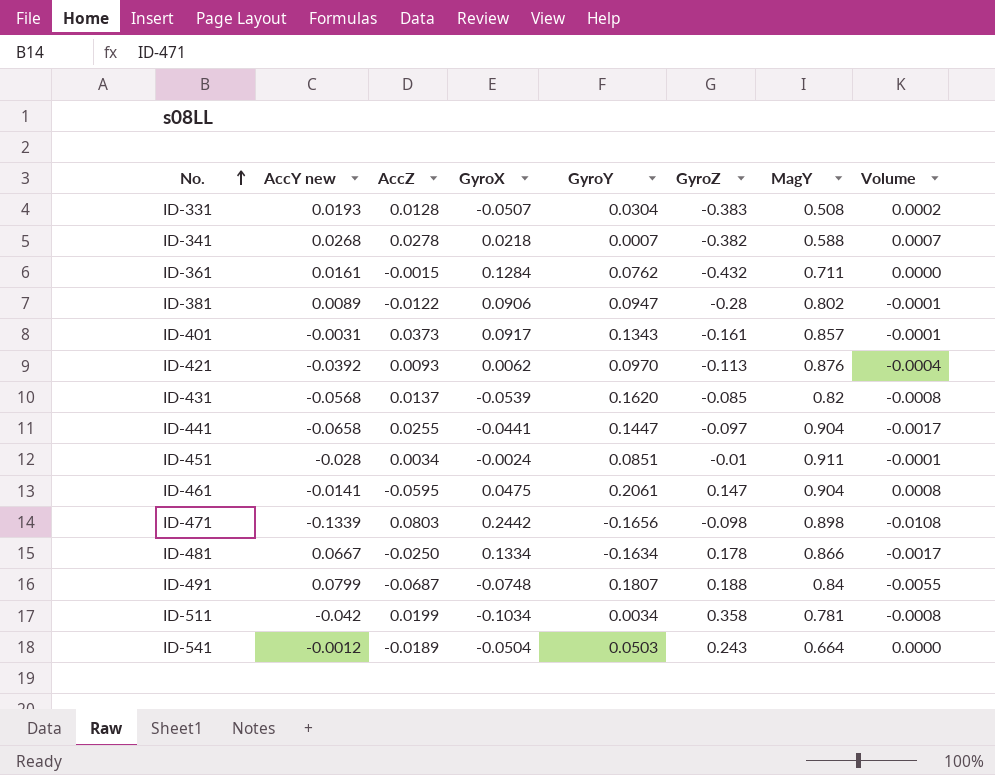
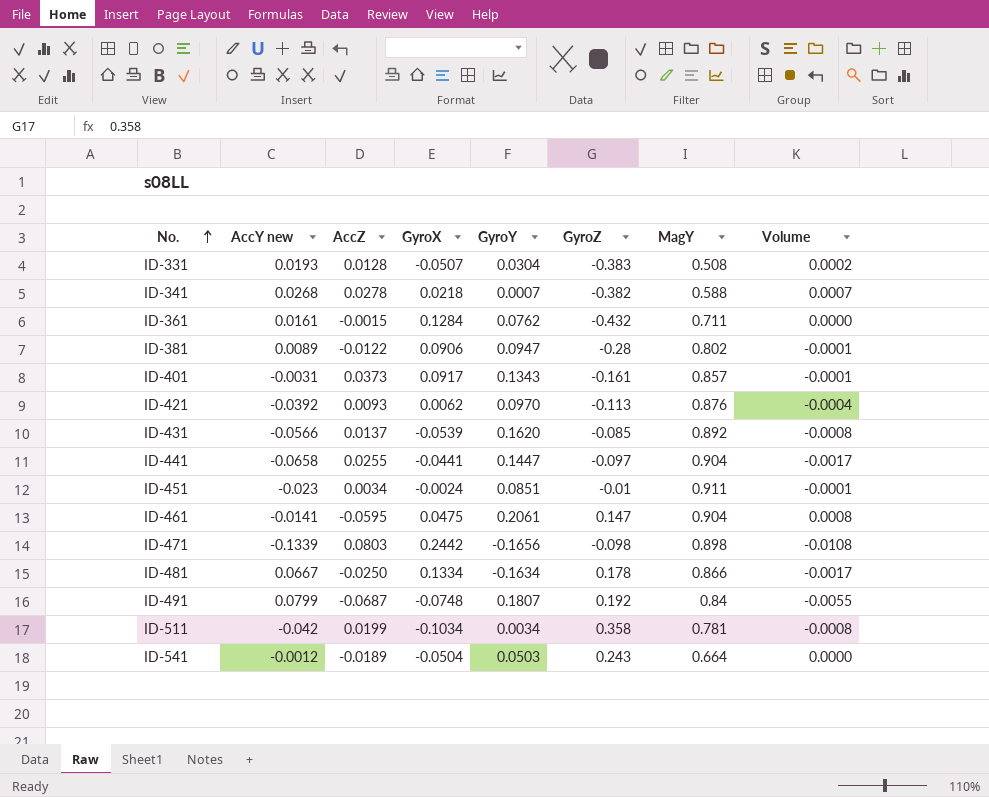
ID-431 | AccY new: -0.0568 -> -0.0566
ID-431 | MagY: 0.82 -> 0.892
ID-451 | AccY new: -0.028 -> -0.023
ID-491 | GyroZ: 0.188 -> 0.192

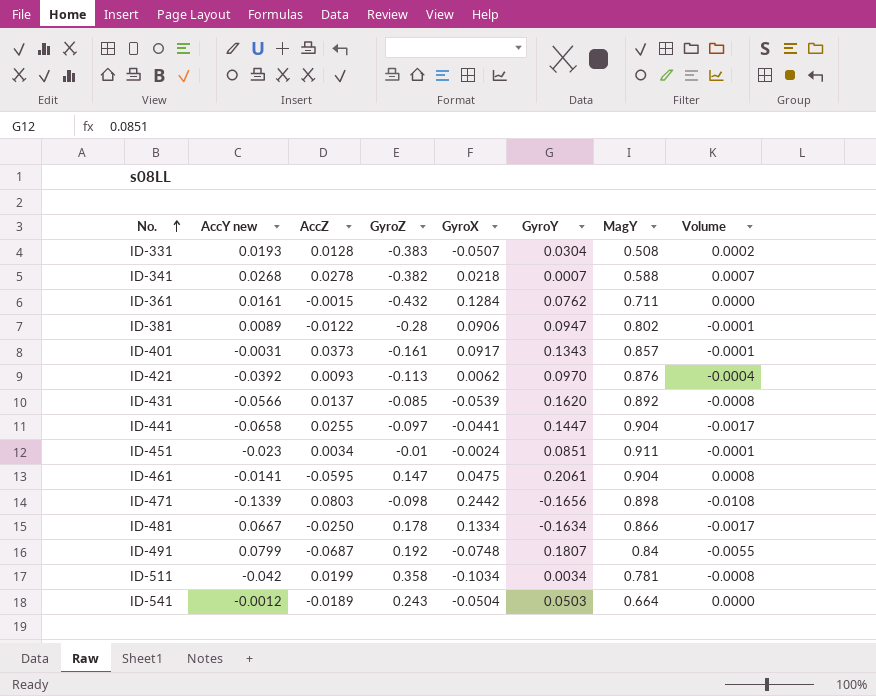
column GyroZ | position: 6 -> 4

